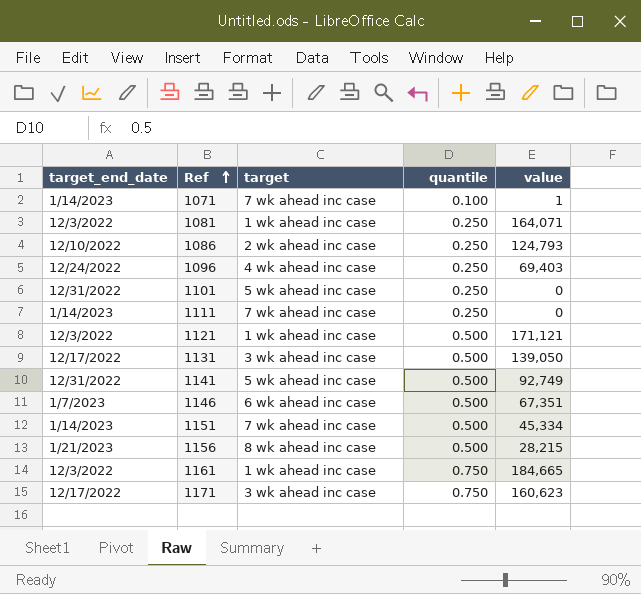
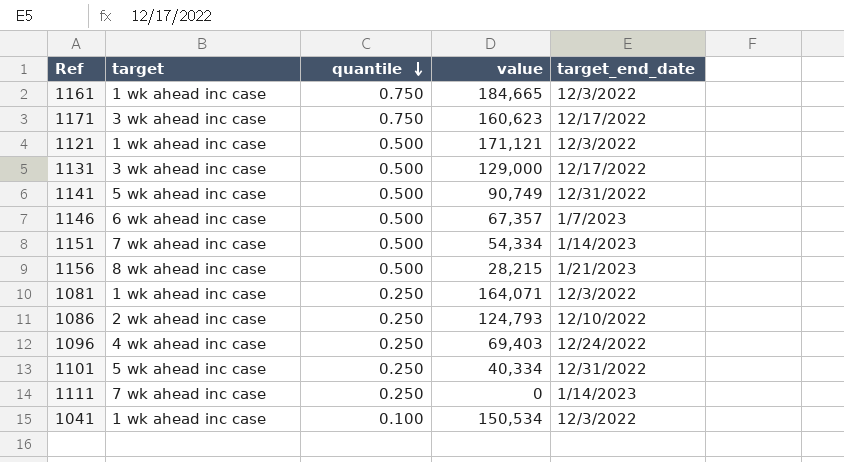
row order: Ref ascending -> quantile descending
column target_end_date | position: 1 -> 5
row 1071: 1/14/2023 | 7 wk ahead inc case | 0.100 | 1 -> none
1131 | value: 139,050 -> 129,000
1141 | value: 92,749 -> 90,749
1146 | value: 67,351 -> 67,357
1151 | value: 45,334 -> 54,334
1101 | value: 0 -> 40,334
row 1041: none -> 1 wk ahead inc case | 0.100 | 150,534 | 12/3/2022

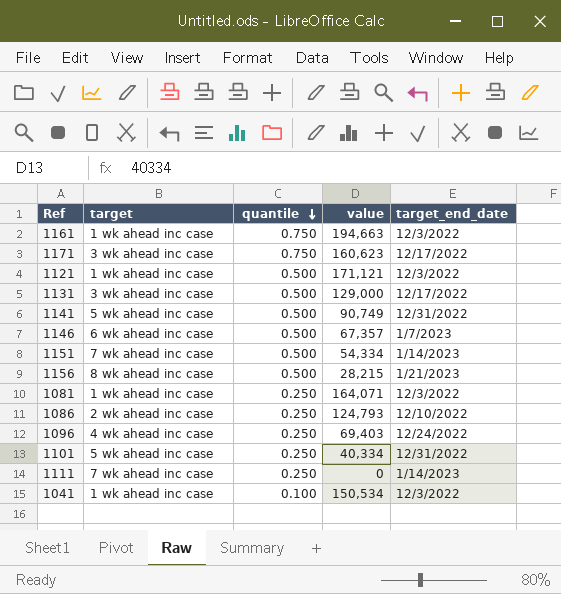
1161 | value: 184,665 -> 194,663

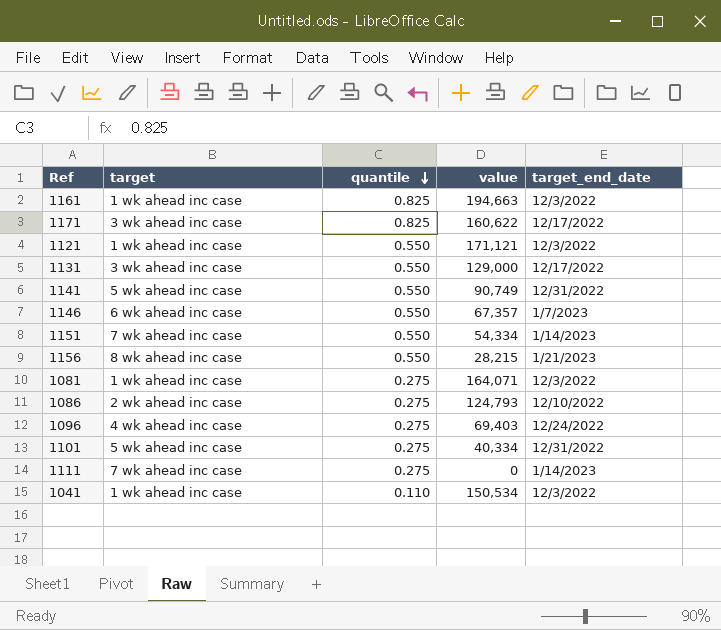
1161 | quantile: 0.750 -> 0.825
1171 | quantile: 0.750 -> 0.825
1171 | value: 160,623 -> 160,622
1121 | quantile: 0.500 -> 0.550
1131 | quantile: 0.500 -> 0.550
1141 | quantile: 0.500 -> 0.550
1146 | quantile: 0.500 -> 0.550
1151 | quantile: 0.500 -> 0.550
1156 | quantile: 0.500 -> 0.550
1081 | quantile: 0.250 -> 0.275
1086 | quantile: 0.250 -> 0.275
1096 | quantile: 0.250 -> 0.275
1101 | quantile: 0.250 -> 0.275
1111 | quantile: 0.250 -> 0.275
1041 | quantile: 0.100 -> 0.110

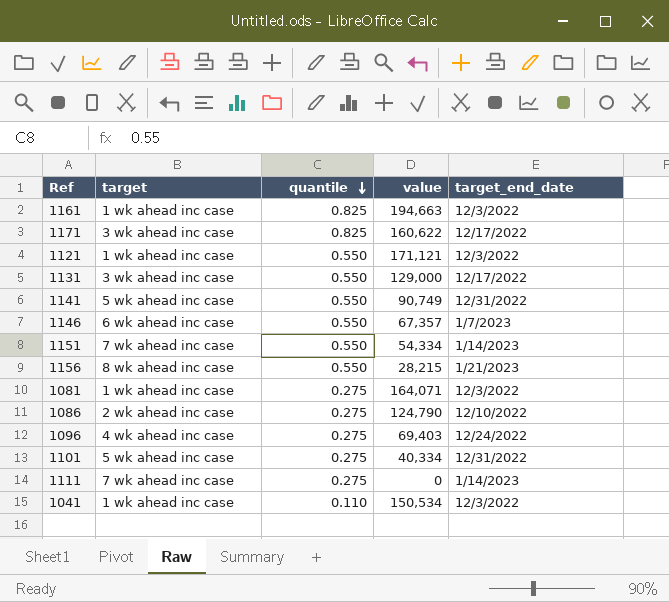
1086 | value: 124,793 -> 124,790

